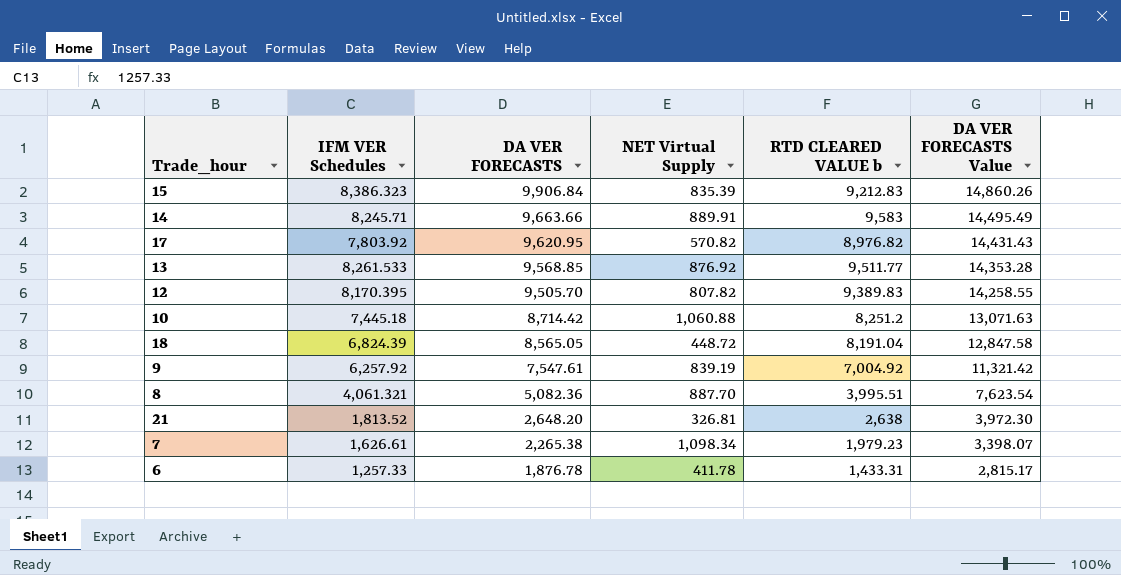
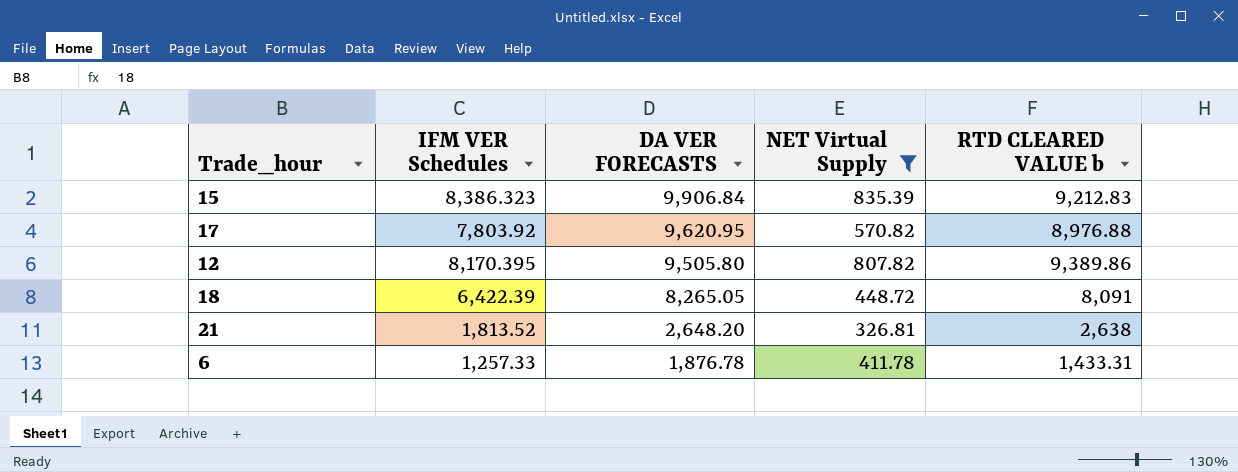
filter: none -> NET Virtual Supply <= 835.39
column DA VER FORECASTS Value | formula: [DA VER FORECASTS] * 1.5 -> none
17 | RTD CLEARED VALUE b: 8,976.82 -> 8,976.88
12 | DA VER FORECASTS: 9,505.70 -> 9,505.80
12 | RTD CLEARED VALUE b: 9,389.83 -> 9,389.86
18 | IFM VER Schedules: 6,824.39 -> 6,422.39
18 | DA VER FORECASTS: 8,565.05 -> 8,265.05
18 | RTD CLEARED VALUE b: 8,191.04 -> 8,091

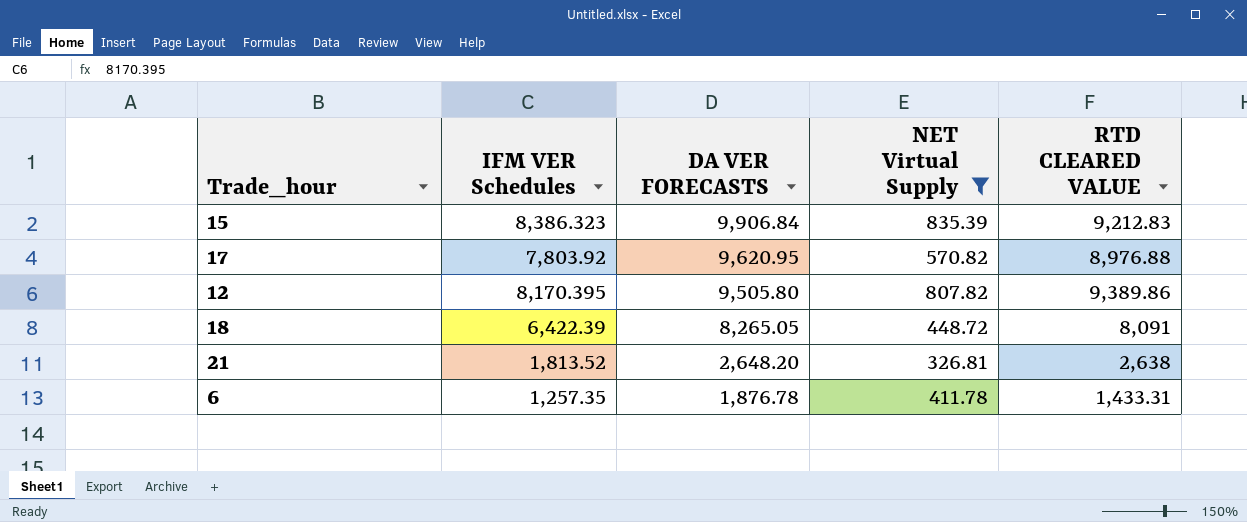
column name: RTD CLEARED VALUE b -> RTD CLEARED VALUE
6 | IFM VER Schedules: 1,257.33 -> 1,257.35

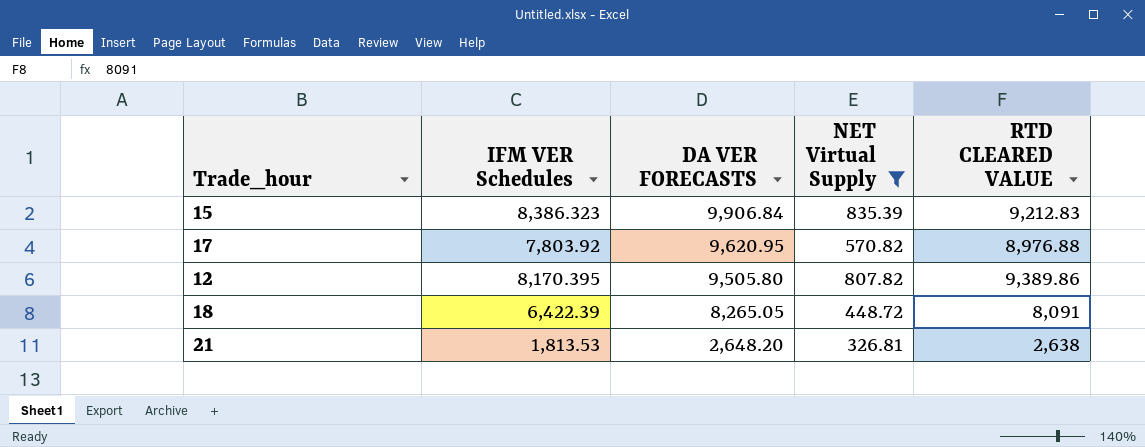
row 6: 1,257.35 | 1,876.78 | 411.78 | 1,433.31 -> none
21 | IFM VER Schedules: 1,813.52 -> 1,813.53

